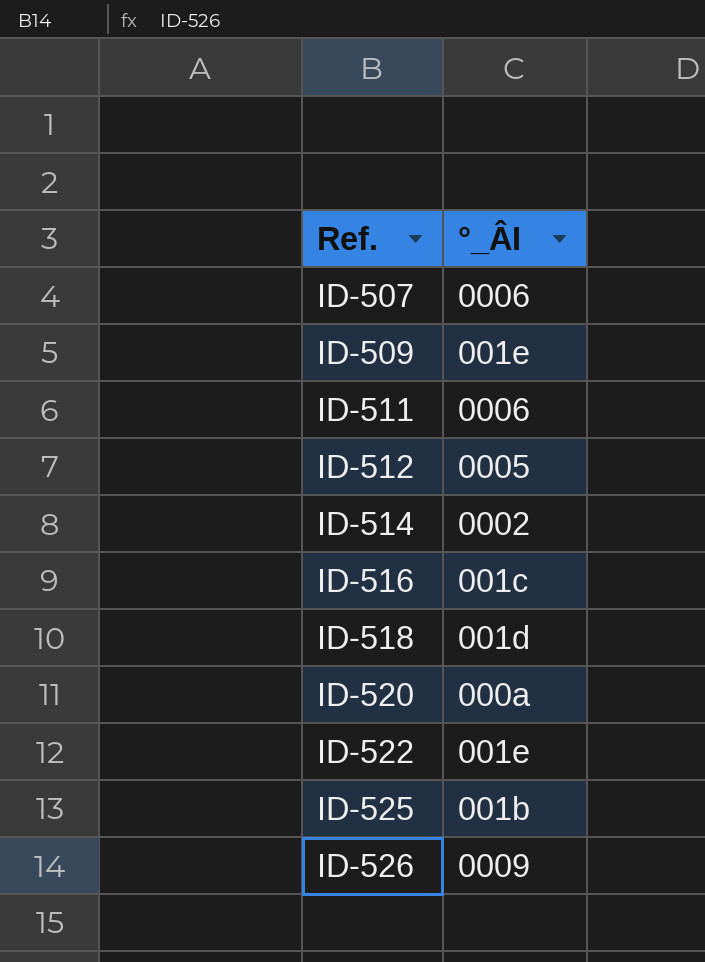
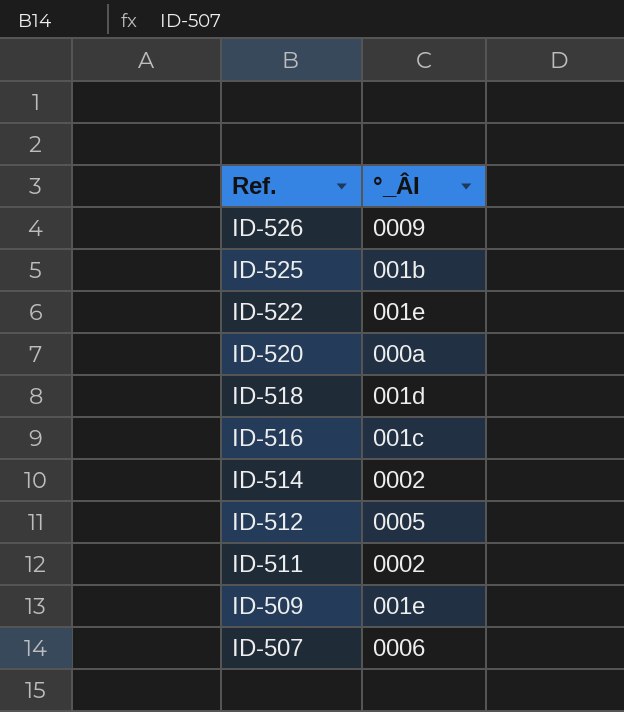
row order: Ref. ascending -> Ref. descending
ID-511 | °_ÂI: 0006 -> 0002

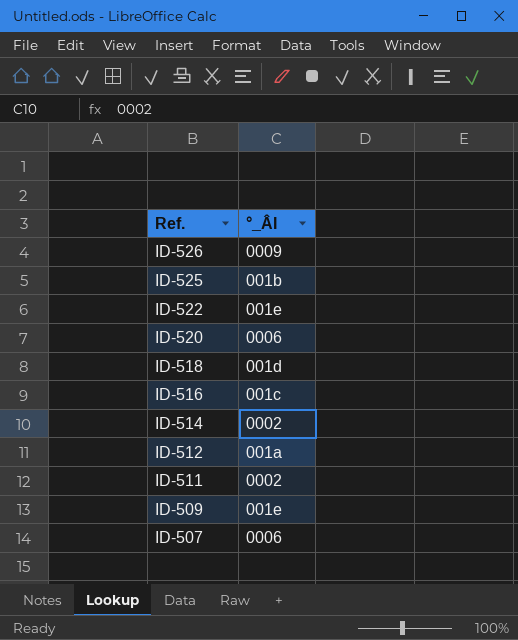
ID-520 | °_ÂI: 000a -> 0006
ID-512 | °_ÂI: 0005 -> 001a

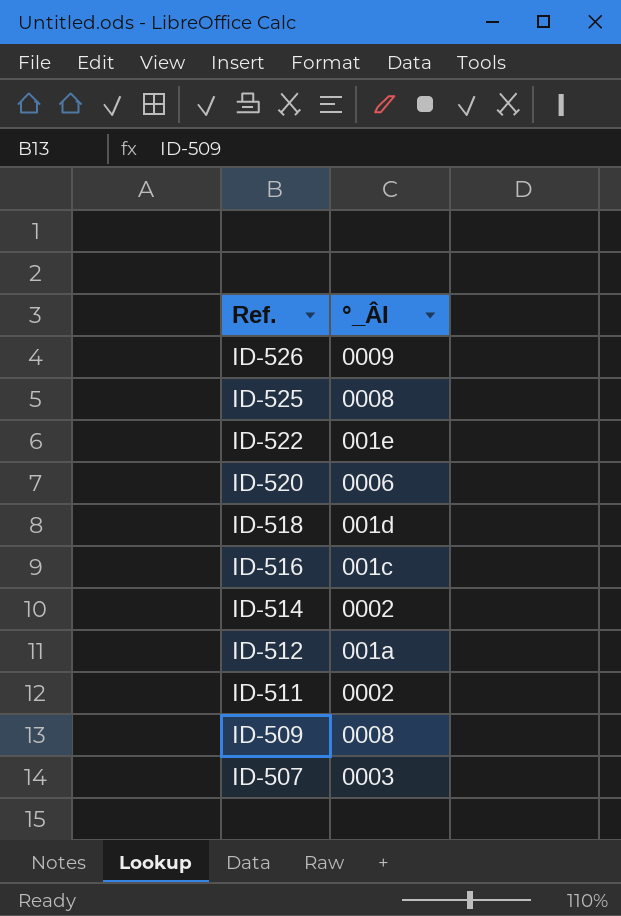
ID-525 | °_ÂI: 001b -> 0008
ID-509 | °_ÂI: 001e -> 0008
ID-507 | °_ÂI: 0006 -> 0003

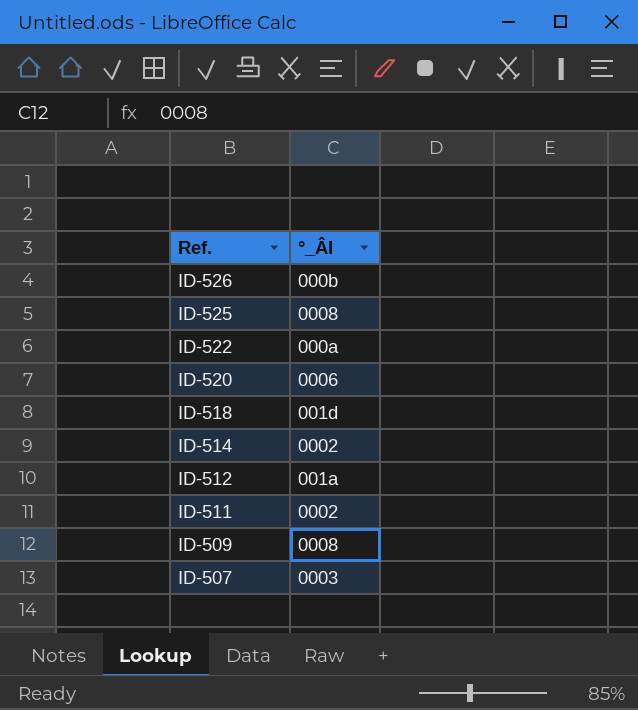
row ID-516: 001c -> none
ID-526 | °_ÂI: 0009 -> 000b
ID-522 | °_ÂI: 001e -> 000a

